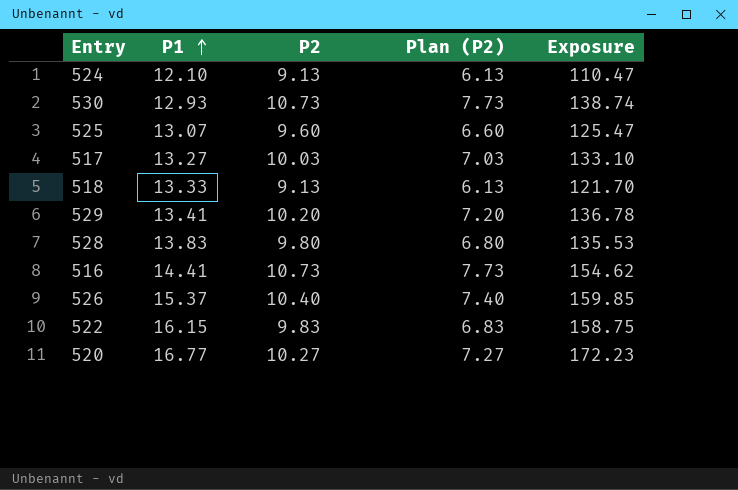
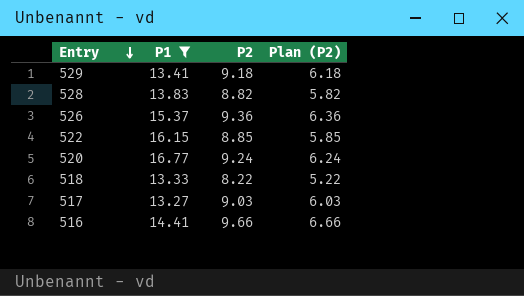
filter: none -> P1 >= 13.27
row order: P1 ascending -> Entry descending
column Exposure | formula: [P1] * [P2] -> none
529 | P2: 10.20 -> 9.18
529 | Plan (P2): 7.20 -> 6.18
528 | P2: 9.80 -> 8.82
528 | Plan (P2): 6.80 -> 5.82
526 | P2: 10.40 -> 9.36
526 | Plan (P2): 7.40 -> 6.36
522 | P2: 9.83 -> 8.85
522 | Plan (P2): 6.83 -> 5.85
520 | P2: 10.27 -> 9.24
520 | Plan (P2): 7.27 -> 6.24
518 | P2: 9.13 -> 8.22
518 | Plan (P2): 6.13 -> 5.22
517 | P2: 10.03 -> 9.03
517 | Plan (P2): 7.03 -> 6.03
516 | P2: 10.73 -> 9.66
516 | Plan (P2): 7.73 -> 6.66

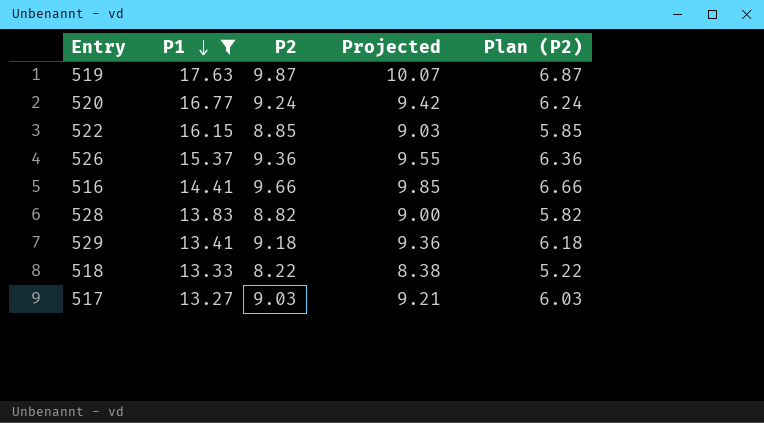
row order: Entry descending -> P1 descending
column Projected | formula: none -> [P2] * 1.02
row 519: none -> 17.63 | 9.87 | 10.07 | 6.87

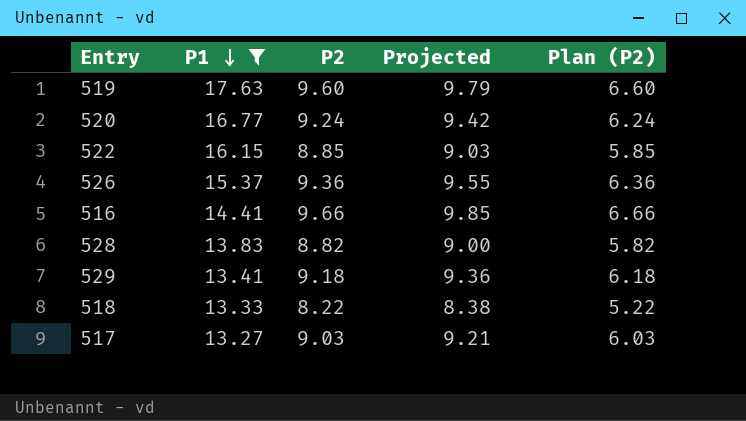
519 | P2: 9.87 -> 9.60
519 | Projected: 10.07 -> 9.79
519 | Plan (P2): 6.87 -> 6.60

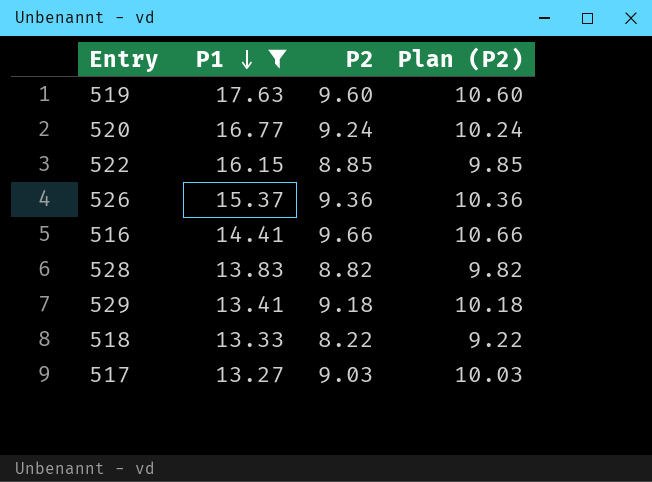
column Projected | formula: [P2] * 1.02 -> none
column Plan (P2) | formula: [P2] - 3 -> [P2] + 1

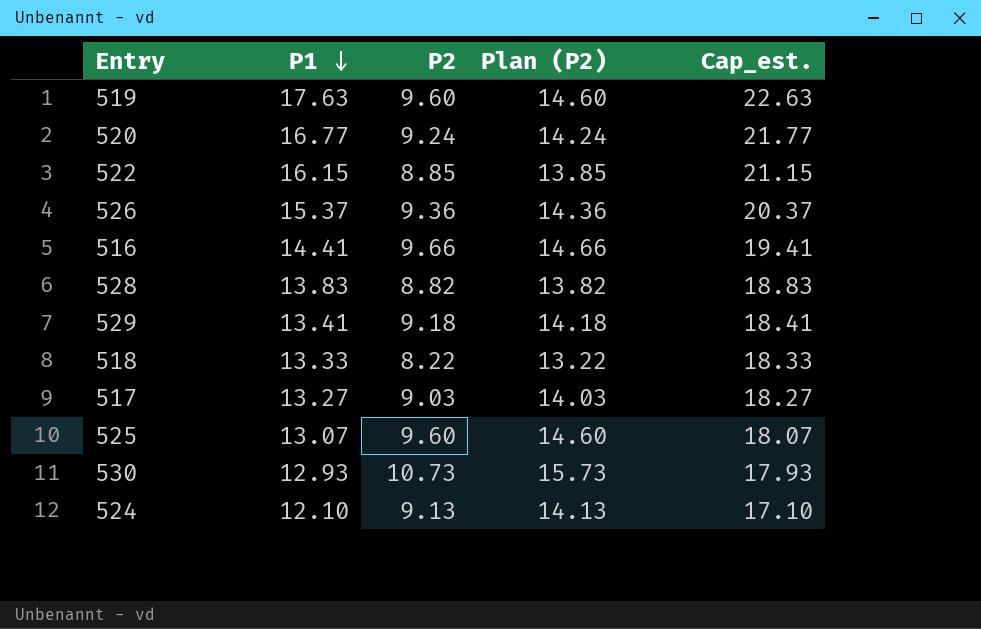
filter: P1 >= 13.27 -> none
column Plan (P2) | formula: [P2] + 1 -> [P2] + 5
column Cap_est. | formula: none -> [P1] + 5

